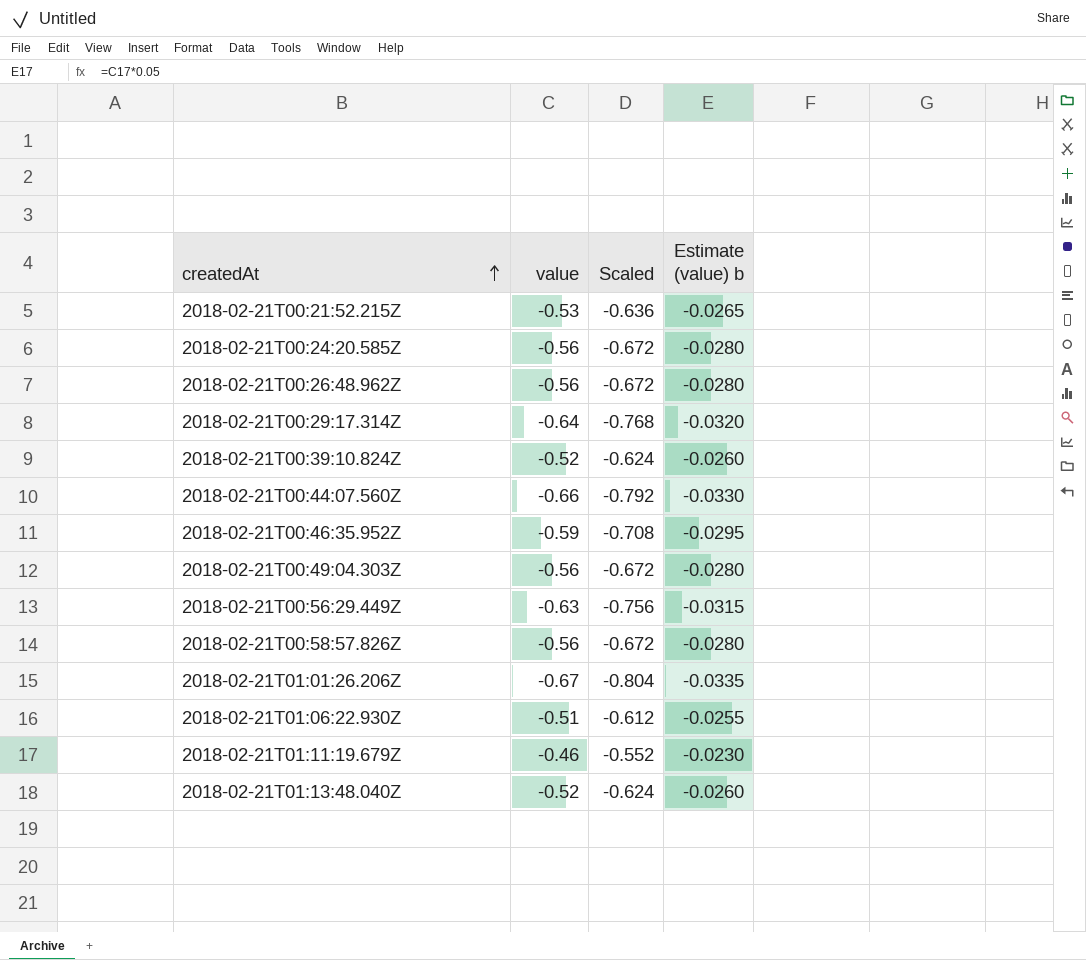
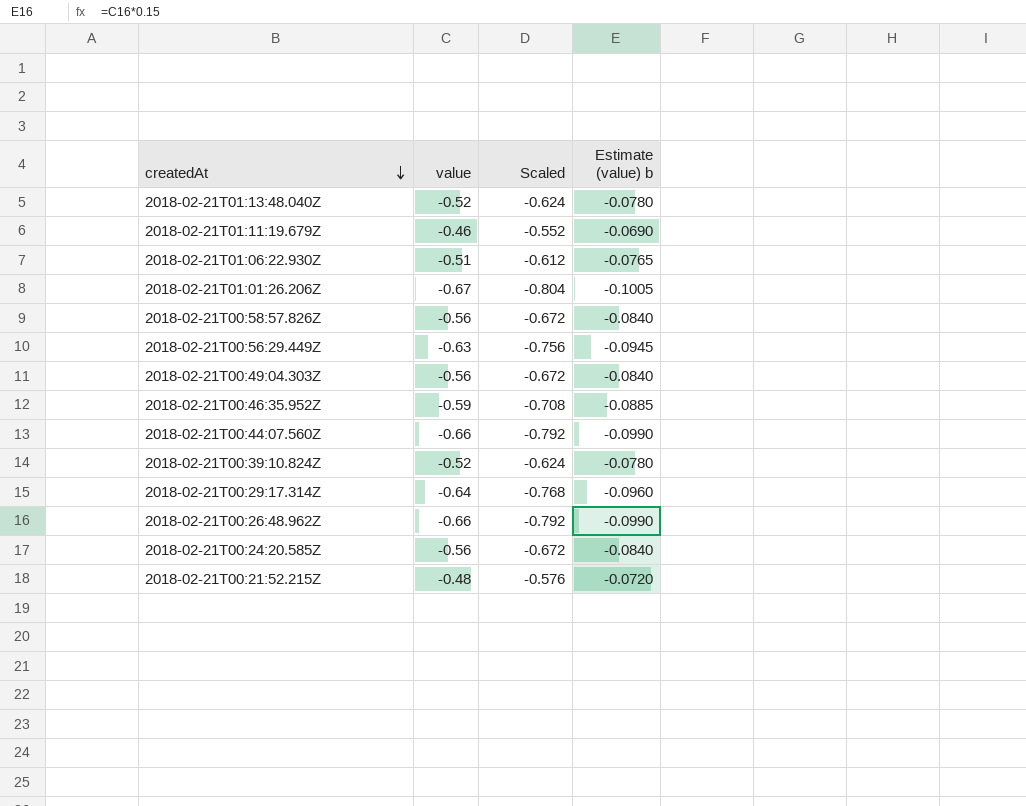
row order: createdAt ascending -> createdAt descending
column Estimate (value) b | formula: [value] * 0.05 -> [value] * 0.15
2018-02-21T00:26:48.962Z | value: -0.56 -> -0.66
2018-02-21T00:26:48.962Z | Scaled: -0.672 -> -0.792
2018-02-21T00:21:52.215Z | value: -0.53 -> -0.48
2018-02-21T00:21:52.215Z | Scaled: -0.636 -> -0.576

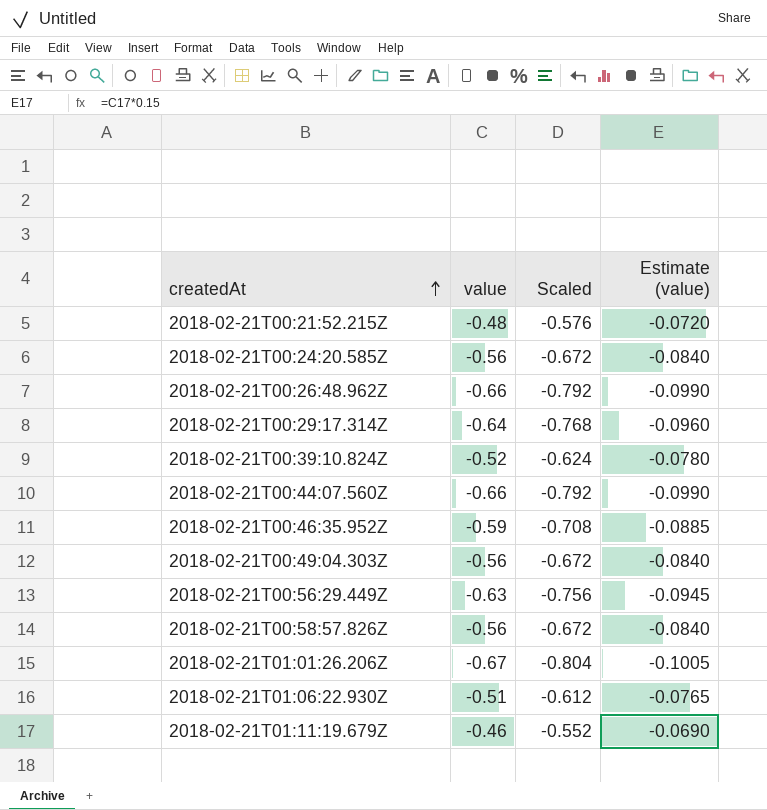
row order: createdAt descending -> createdAt ascending
column name: Estimate (value) b -> Estimate (value)
row 2018-02-21T01:13:48.040Z: -0.52 | -0.624 | -0.0780 -> none

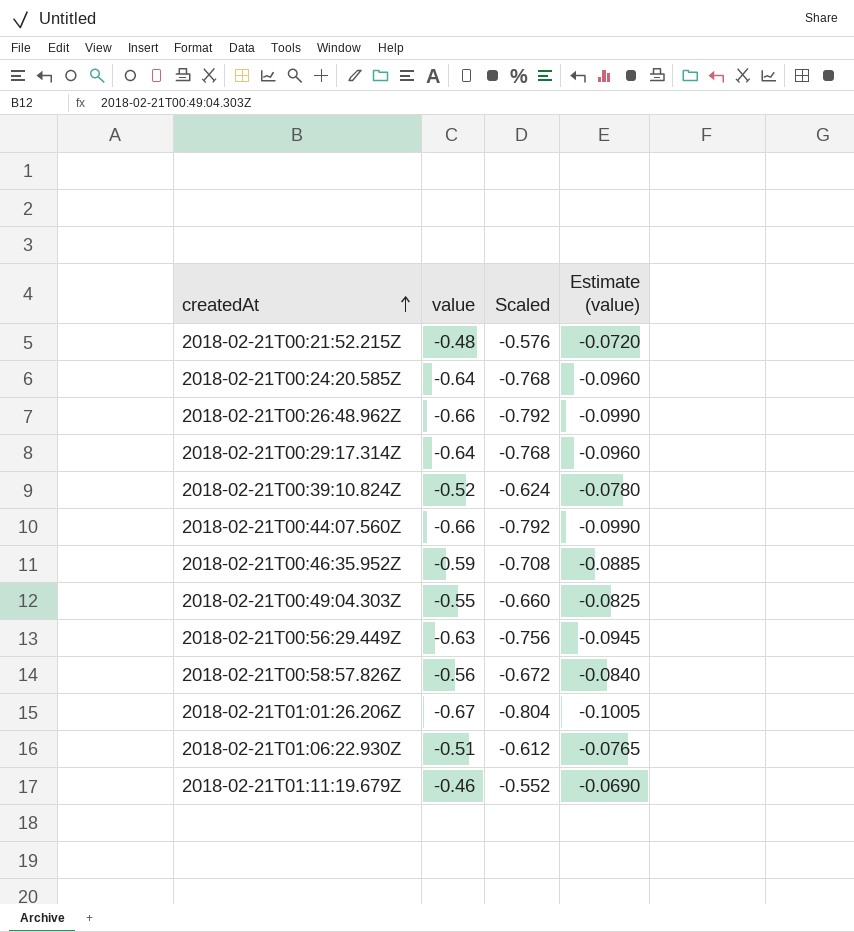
2018-02-21T00:24:20.585Z | value: -0.56 -> -0.64
2018-02-21T00:24:20.585Z | Scaled: -0.672 -> -0.768
2018-02-21T00:24:20.585Z | Estimate (value): -0.0840 -> -0.0960
2018-02-21T00:49:04.303Z | value: -0.56 -> -0.55
2018-02-21T00:49:04.303Z | Scaled: -0.672 -> -0.660
2018-02-21T00:49:04.303Z | Estimate (value): -0.0840 -> -0.0825

